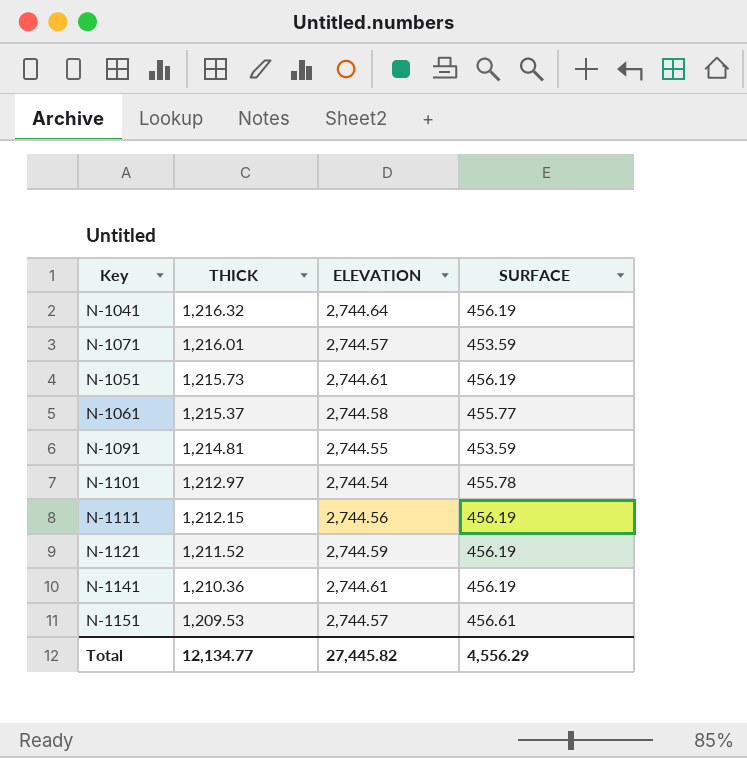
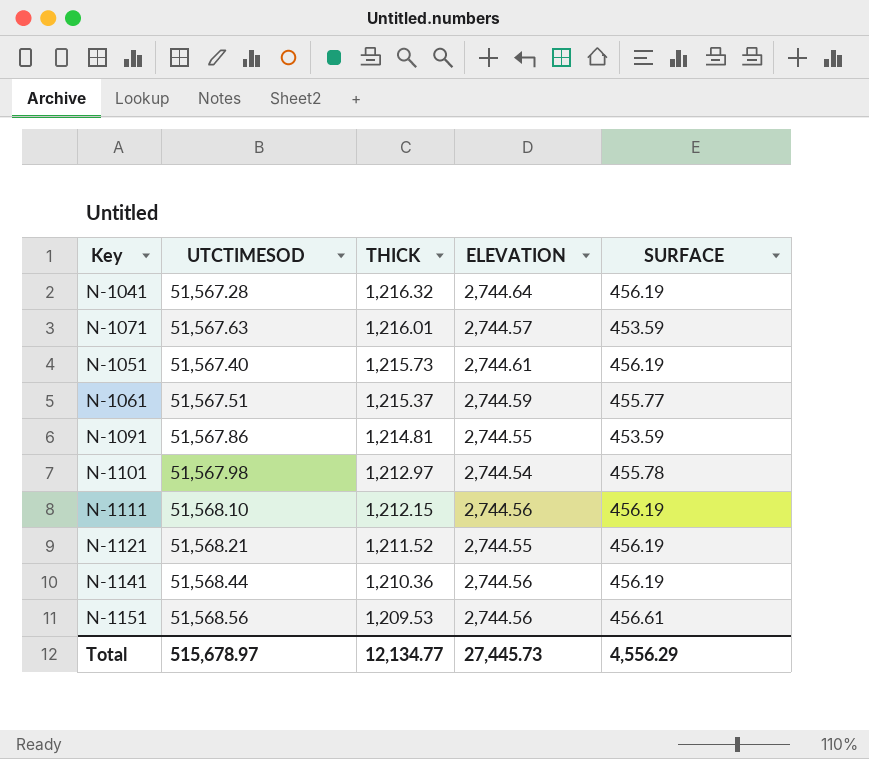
column UTCTIMESOD | position: none -> 2
N-1061 | ELEVATION: 2,744.58 -> 2,744.59
N-1121 | ELEVATION: 2,744.59 -> 2,744.55
N-1141 | ELEVATION: 2,744.61 -> 2,744.56
N-1151 | ELEVATION: 2,744.57 -> 2,744.56
Total | ELEVATION: 27,445.82 -> 27,445.73

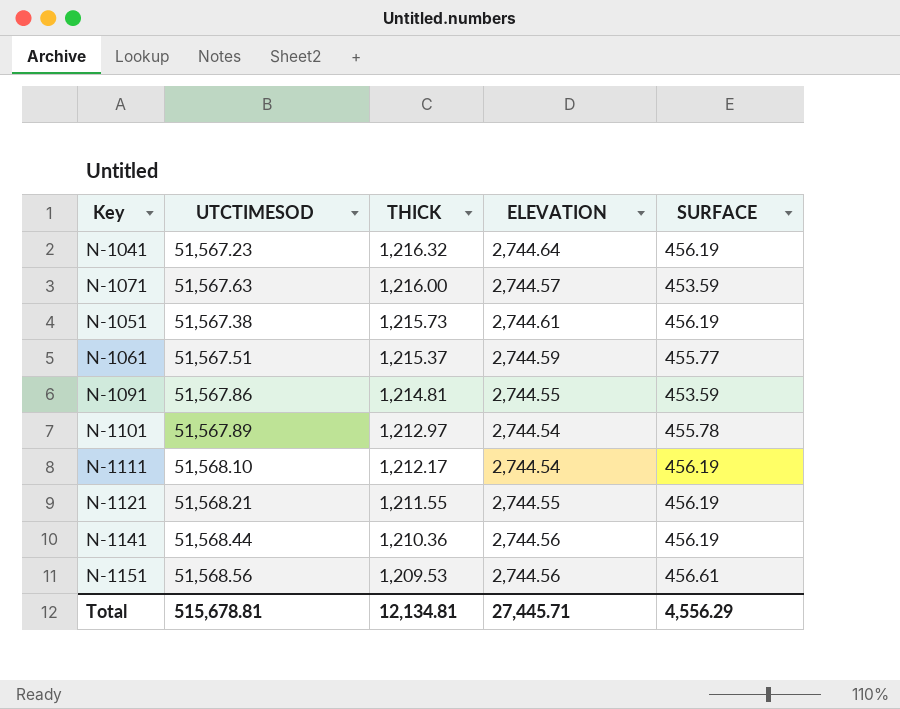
N-1041 | UTCTIMESOD: 51,567.28 -> 51,567.23
N-1071 | THICK: 1,216.01 -> 1,216.00
N-1051 | UTCTIMESOD: 51,567.40 -> 51,567.38
N-1101 | UTCTIMESOD: 51,567.98 -> 51,567.89
N-1111 | THICK: 1,212.15 -> 1,212.17
N-1111 | ELEVATION: 2,744.56 -> 2,744.54
N-1121 | THICK: 1,211.52 -> 1,211.55
Total | UTCTIMESOD: 515,678.97 -> 515,678.81
Total | THICK: 12,134.77 -> 12,134.81
Total | ELEVATION: 27,445.73 -> 27,445.71

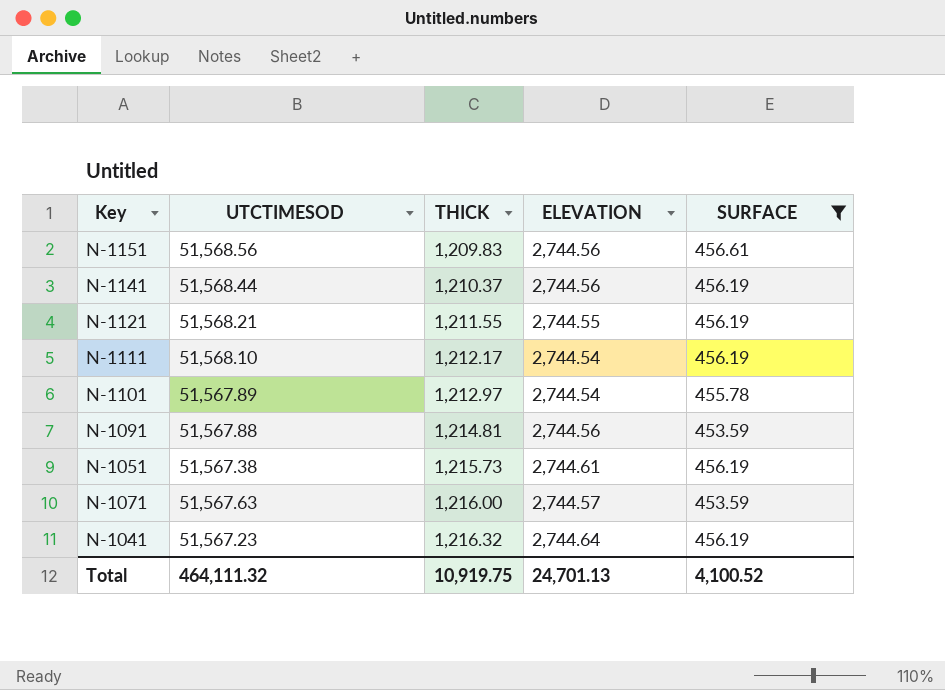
filter: none -> SURFACE != 455.77
row order: THICK descending -> THICK ascending
N-1151 | THICK: 1,209.53 -> 1,209.83
N-1141 | THICK: 1,210.36 -> 1,210.37
N-1091 | UTCTIMESOD: 51,567.86 -> 51,567.88
N-1091 | ELEVATION: 2,744.55 -> 2,744.56
Total | UTCTIMESOD: 515,678.81 -> 464,111.32
Total | THICK: 12,134.81 -> 10,919.75
Total | ELEVATION: 27,445.71 -> 24,701.13
Total | SURFACE: 4,556.29 -> 4,100.52

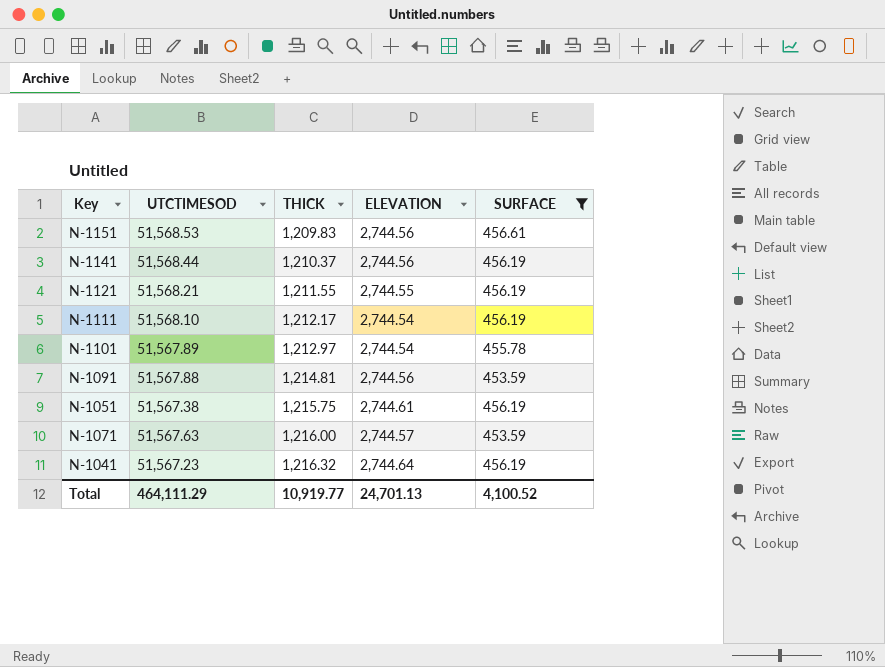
N-1151 | UTCTIMESOD: 51,568.56 -> 51,568.53
N-1051 | THICK: 1,215.73 -> 1,215.75
Total | UTCTIMESOD: 464,111.32 -> 464,111.29
Total | THICK: 10,919.75 -> 10,919.77

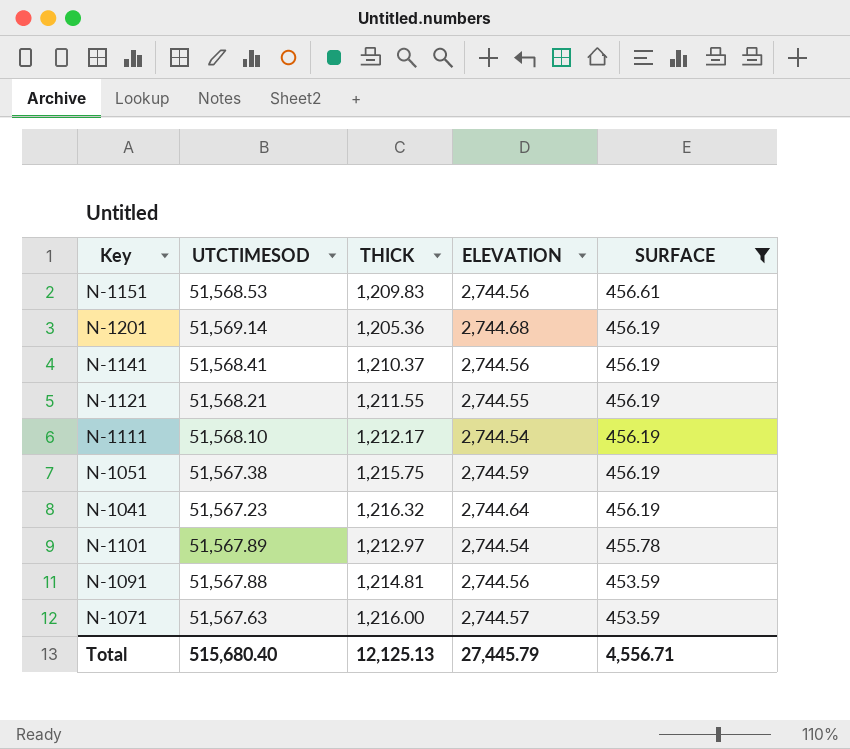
row order: THICK ascending -> SURFACE descending
row N-1201: none -> 51,569.14 | 1,205.36 | 2,744.68 | 456.19
N-1141 | UTCTIMESOD: 51,568.44 -> 51,568.41
N-1051 | ELEVATION: 2,744.61 -> 2,744.59
Total | UTCTIMESOD: 464,111.29 -> 515,680.40
Total | THICK: 10,919.77 -> 12,125.13
Total | ELEVATION: 24,701.13 -> 27,445.79
Total | SURFACE: 4,100.52 -> 4,556.71

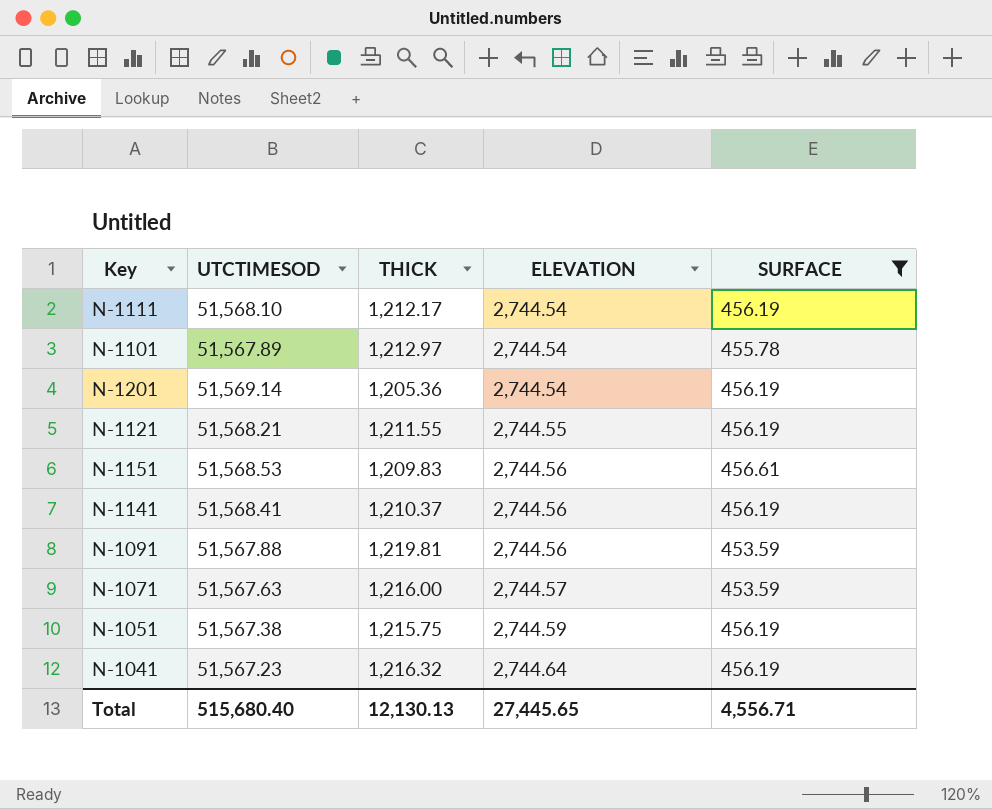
row order: SURFACE descending -> ELEVATION ascending
N-1201 | ELEVATION: 2,744.68 -> 2,744.54
N-1091 | THICK: 1,214.81 -> 1,219.81
Total | THICK: 12,125.13 -> 12,130.13
Total | ELEVATION: 27,445.79 -> 27,445.65

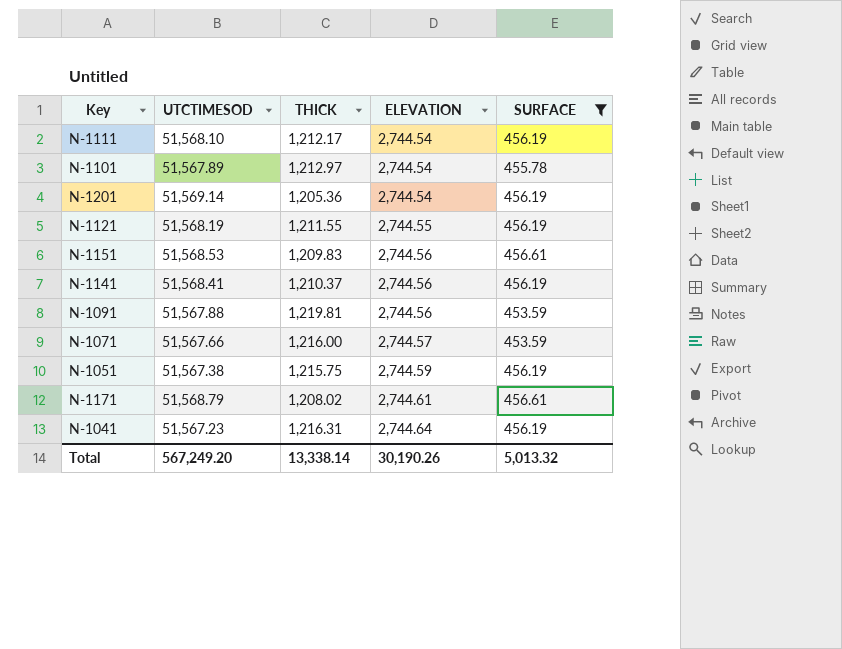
N-1121 | UTCTIMESOD: 51,568.21 -> 51,568.19
N-1071 | UTCTIMESOD: 51,567.63 -> 51,567.66
row N-1171: none -> 51,568.79 | 1,208.02 | 2,744.61 | 456.61
N-1041 | THICK: 1,216.32 -> 1,216.31
Total | UTCTIMESOD: 515,680.40 -> 567,249.20
Total | THICK: 12,130.13 -> 13,338.14
Total | ELEVATION: 27,445.65 -> 30,190.26
Total | SURFACE: 4,556.71 -> 5,013.32

